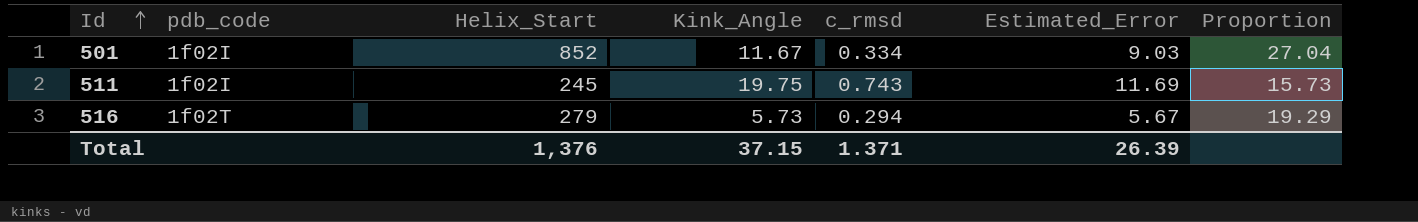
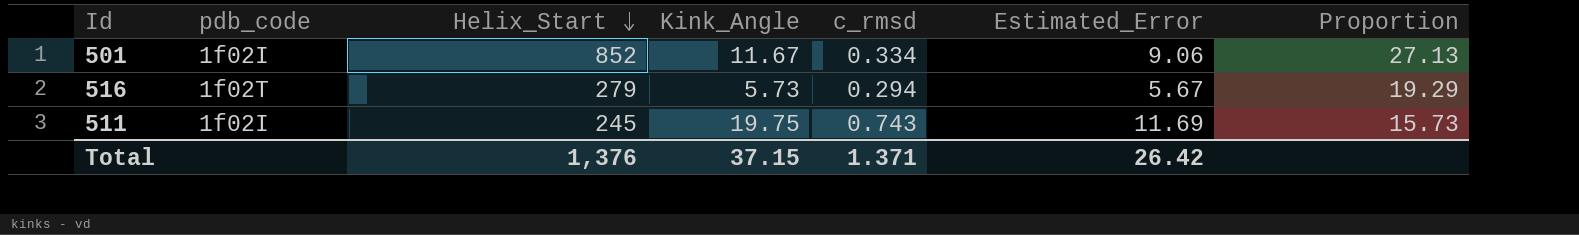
row order: Id ascending -> Helix_Start descending
501 | Estimated_Error: 9.03 -> 9.06
501 | Proportion: 27.04 -> 27.13
Total | Estimated_Error: 26.39 -> 26.42

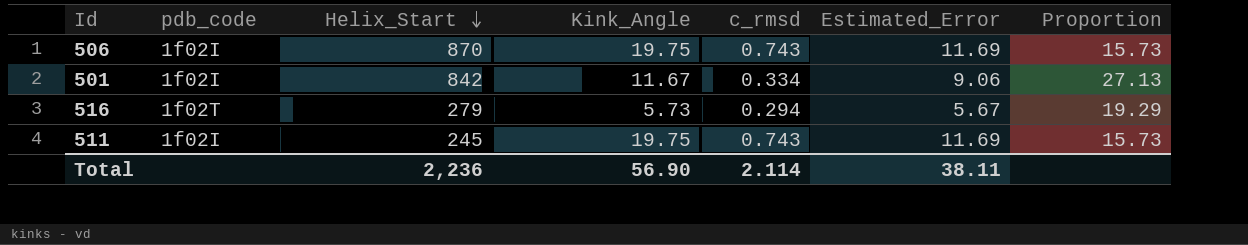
row 506: none -> 1f02I | 870 | 19.75 | 0.743 | 11.69 | 15.73
501 | Helix_Start: 852 -> 842
Total | Helix_Start: 1,376 -> 2,236
Total | Kink_Angle: 37.15 -> 56.90
Total | c_rmsd: 1.371 -> 2.114
Total | Estimated_Error: 26.42 -> 38.11

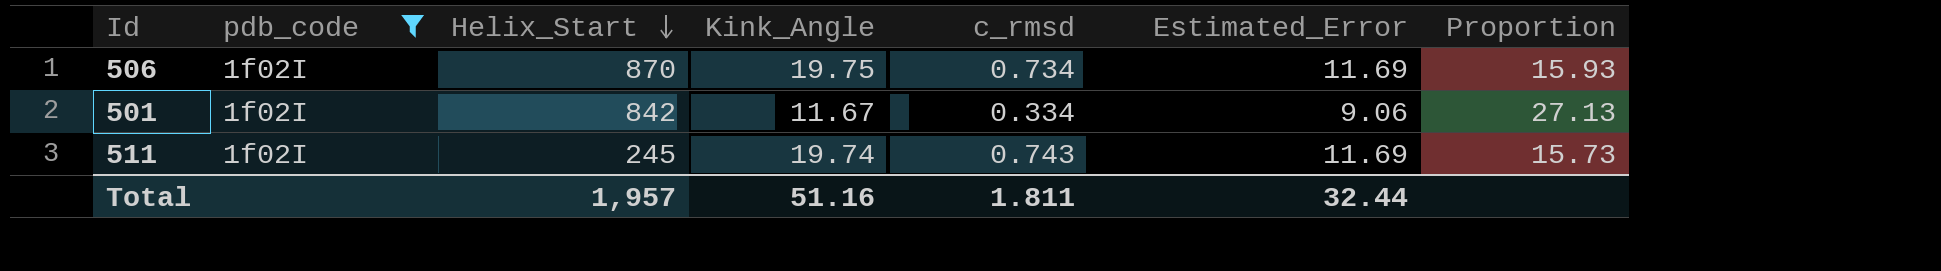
filter: none -> pdb_code = 1f02I
506 | c_rmsd: 0.743 -> 0.734
506 | Proportion: 15.73 -> 15.93
511 | Kink_Angle: 19.75 -> 19.74
Total | Helix_Start: 2,236 -> 1,957
Total | Kink_Angle: 56.90 -> 51.16
Total | c_rmsd: 2.114 -> 1.811
Total | Estimated_Error: 38.11 -> 32.44

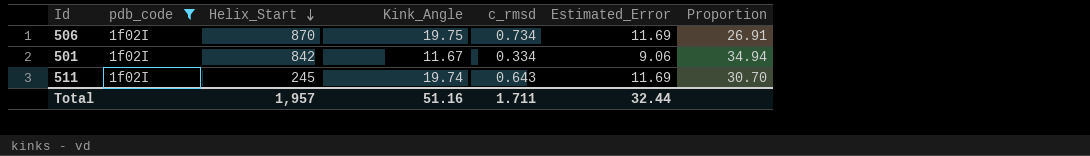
column Proportion | formula: [Estimated_Error] / [c_rmsd] -> [Kink_Angle] / [c_rmsd]
511 | c_rmsd: 0.743 -> 0.643
Total | c_rmsd: 1.811 -> 1.711

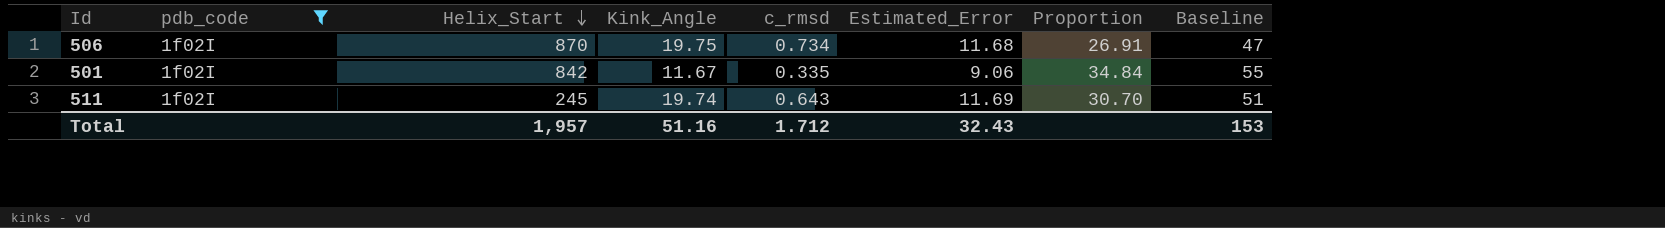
column Baseline | formula: none -> [Proportion] + 20
506 | Estimated_Error: 11.69 -> 11.68
501 | c_rmsd: 0.334 -> 0.335
501 | Proportion: 34.94 -> 34.84
Total | c_rmsd: 1.711 -> 1.712
Total | Estimated_Error: 32.44 -> 32.43

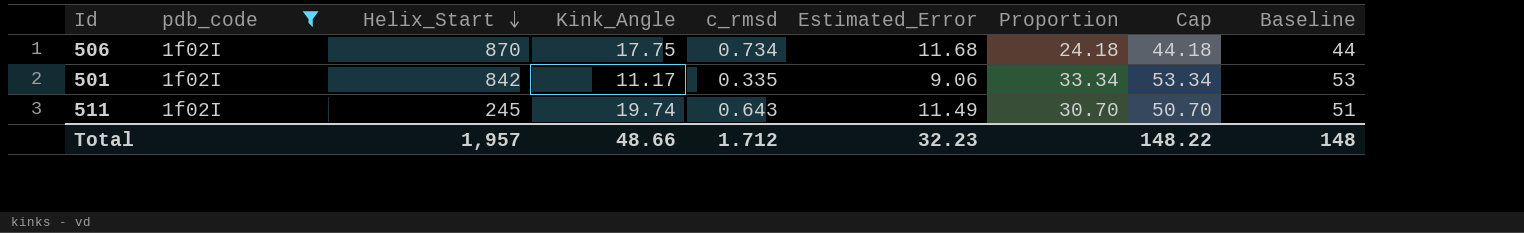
column Cap | formula: none -> [Proportion] + 20
506 | Kink_Angle: 19.75 -> 17.75
506 | Proportion: 26.91 -> 24.18
506 | Baseline: 47 -> 44
501 | Kink_Angle: 11.67 -> 11.17
501 | Proportion: 34.84 -> 33.34
501 | Baseline: 55 -> 53
511 | Estimated_Error: 11.69 -> 11.49
Total | Kink_Angle: 51.16 -> 48.66
Total | Estimated_Error: 32.43 -> 32.23
Total | Baseline: 153 -> 148

